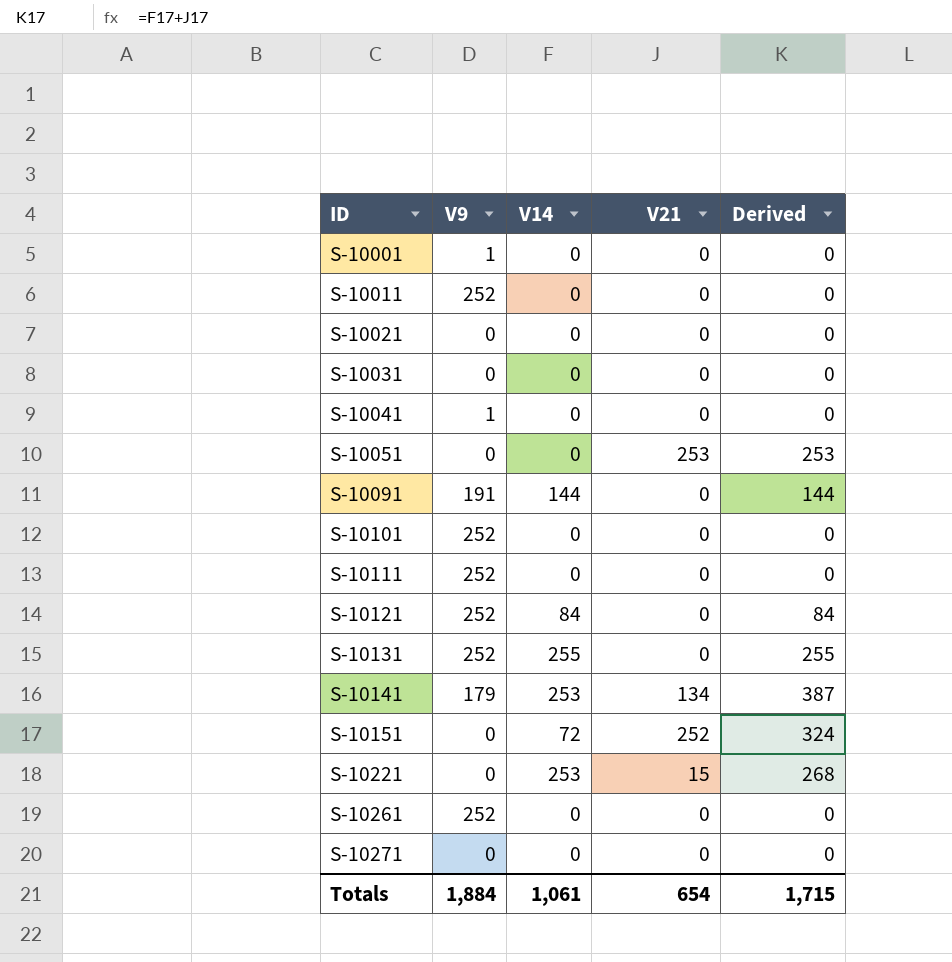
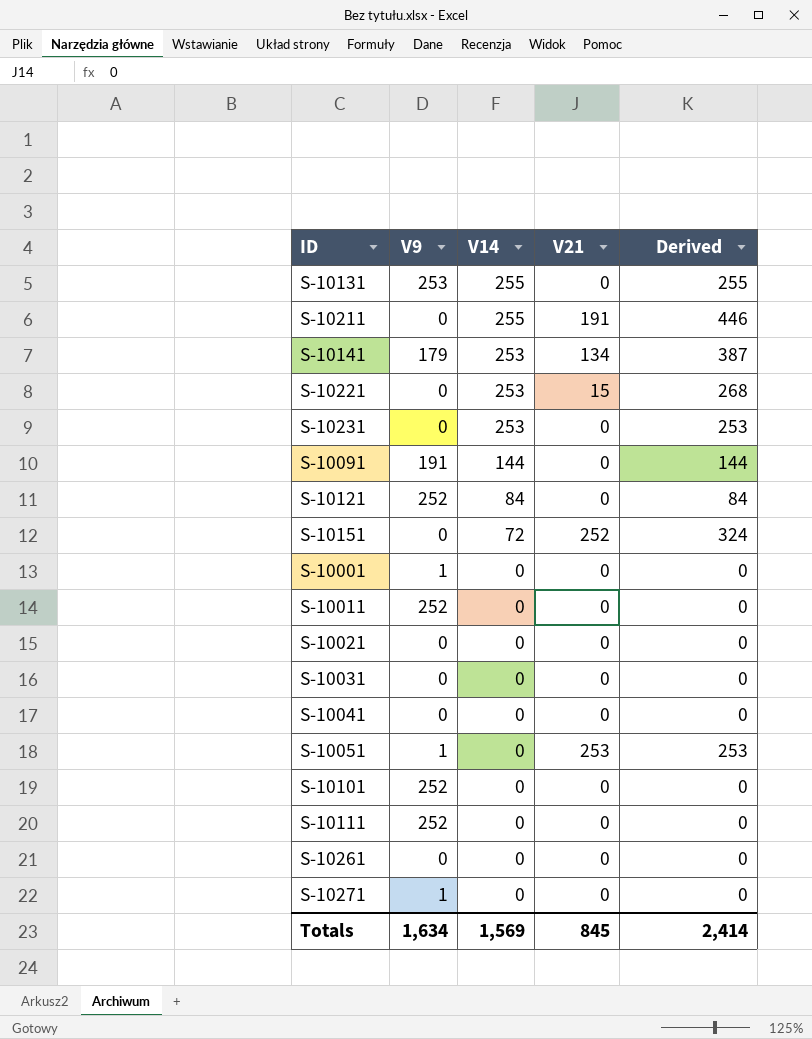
row order: ID ascending -> V14 descending
S-10131 | V9: 252 -> 253
row S-10211: none -> 0 | 255 | 191 | 446
row S-10231: none -> 0 | 253 | 0 | 253
S-10041 | V9: 1 -> 0
S-10051 | V9: 0 -> 1
S-10261 | V9: 252 -> 0
S-10271 | V9: 0 -> 1
Totals | V9: 1,884 -> 1,634
Totals | V14: 1,061 -> 1,569
Totals | V21: 654 -> 845
Totals | Derived: 1,715 -> 2,414

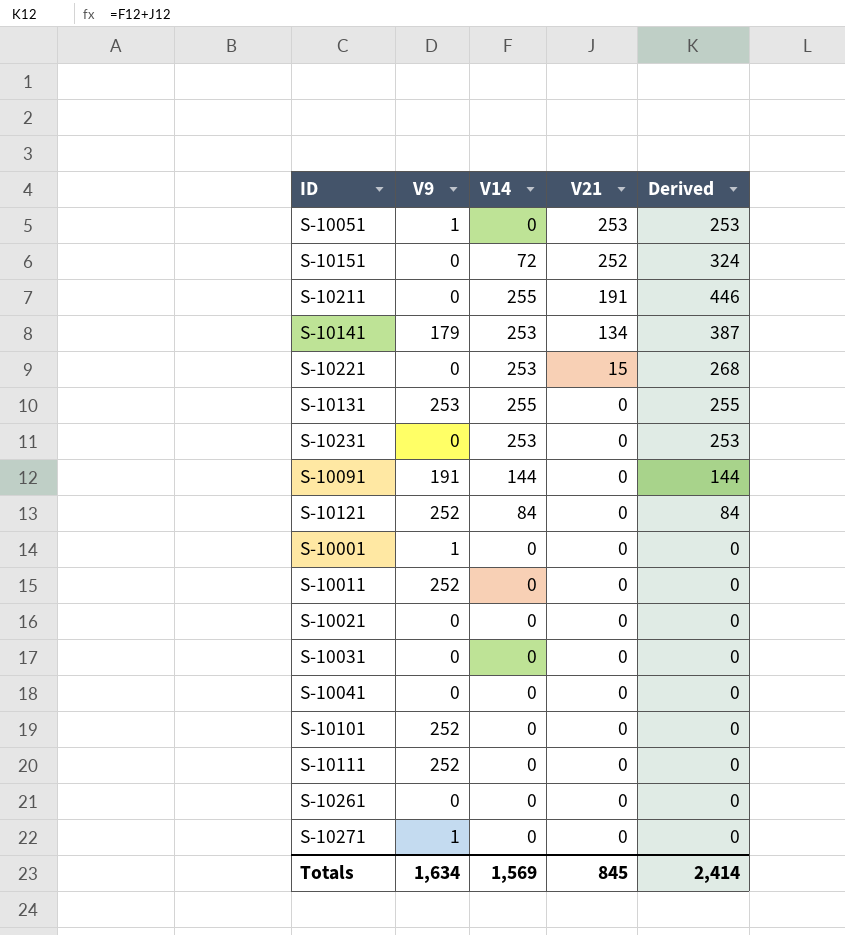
row order: V14 descending -> V21 descending

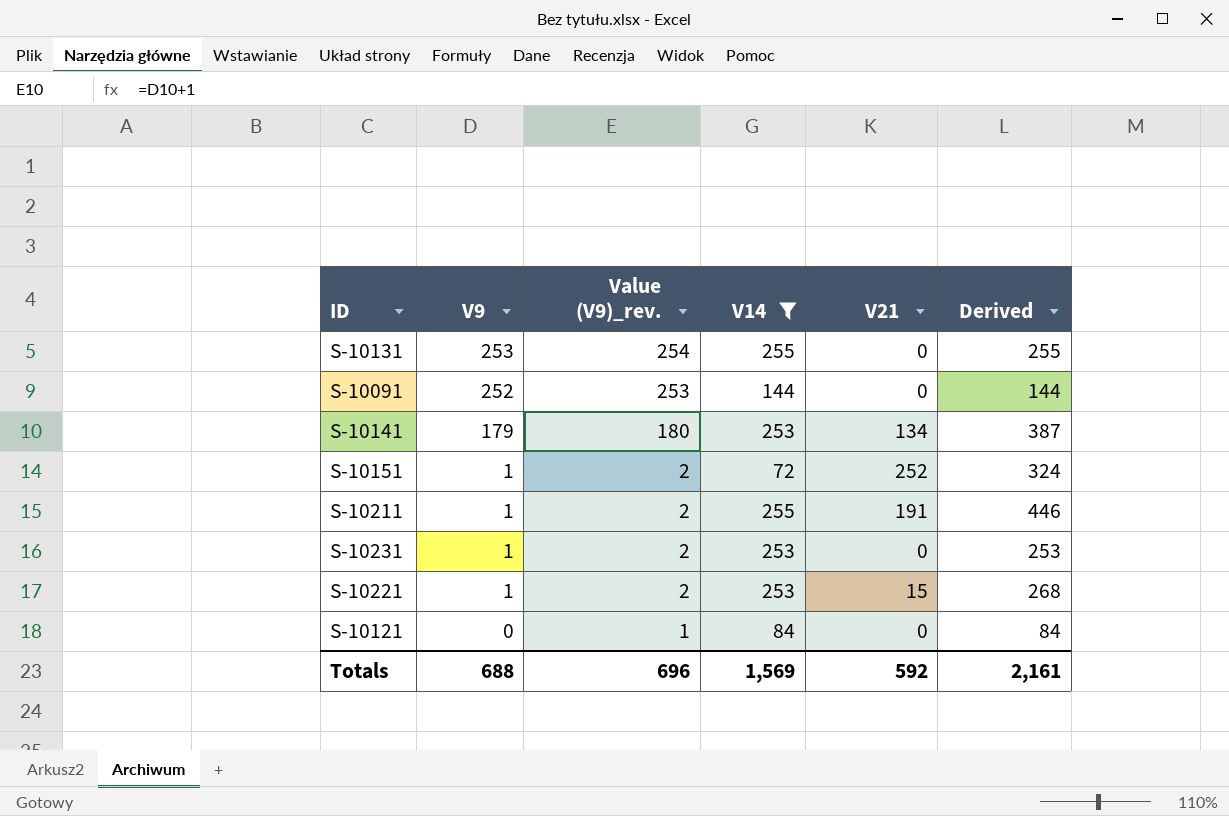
filter: none -> V14 != 0
row order: V21 descending -> V9 descending
column Value (V9)_rev. | formula: none -> [V9] + 1
S-10091 | V9: 191 -> 252
S-10151 | V9: 0 -> 1
S-10211 | V9: 0 -> 1
S-10231 | V9: 0 -> 1
S-10221 | V9: 0 -> 1
S-10121 | V9: 252 -> 0
Totals | V9: 1,634 -> 688
Totals | V21: 845 -> 592
Totals | Derived: 2,414 -> 2,161

